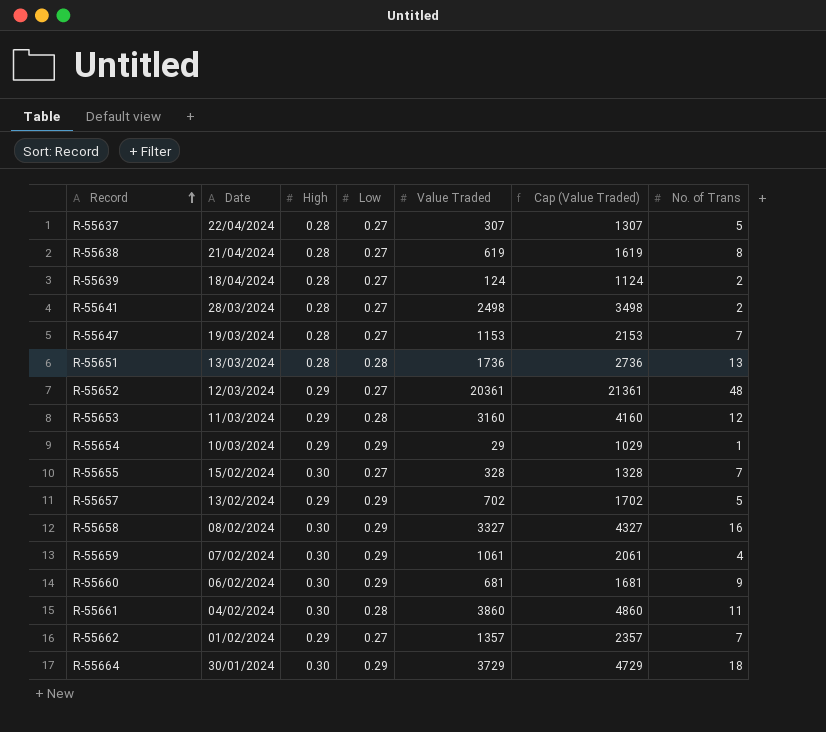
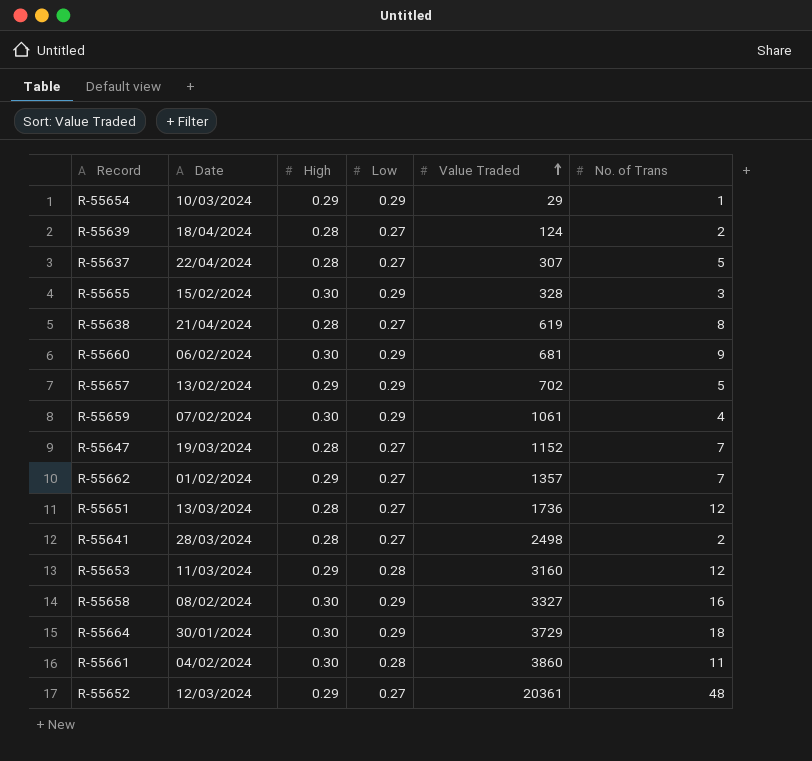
row order: Record ascending -> Value Traded ascending
column Cap (Value Traded) | formula: [Value Traded] + 1000 -> none
R-55655 | Low: 0.27 -> 0.29
R-55655 | No. of Trans: 7 -> 3
R-55647 | Value Traded: 1153 -> 1152
R-55651 | Low: 0.28 -> 0.27
R-55651 | No. of Trans: 13 -> 12

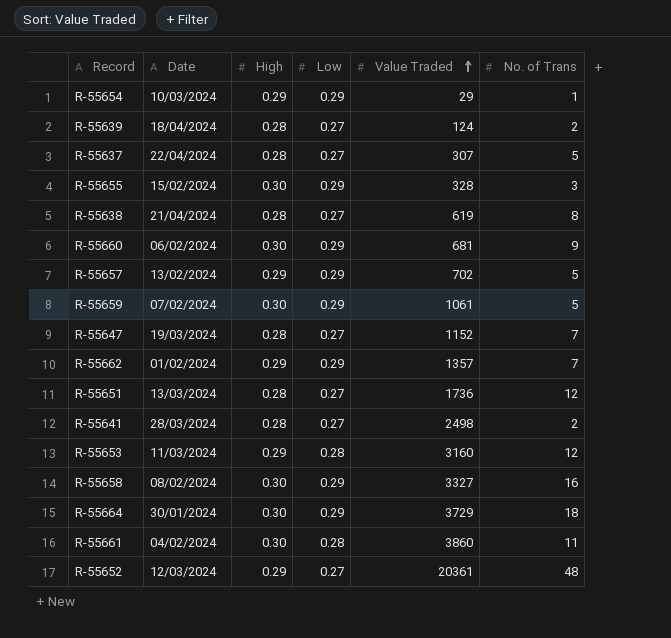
R-55659 | No. of Trans: 4 -> 5
R-55662 | Low: 0.27 -> 0.29

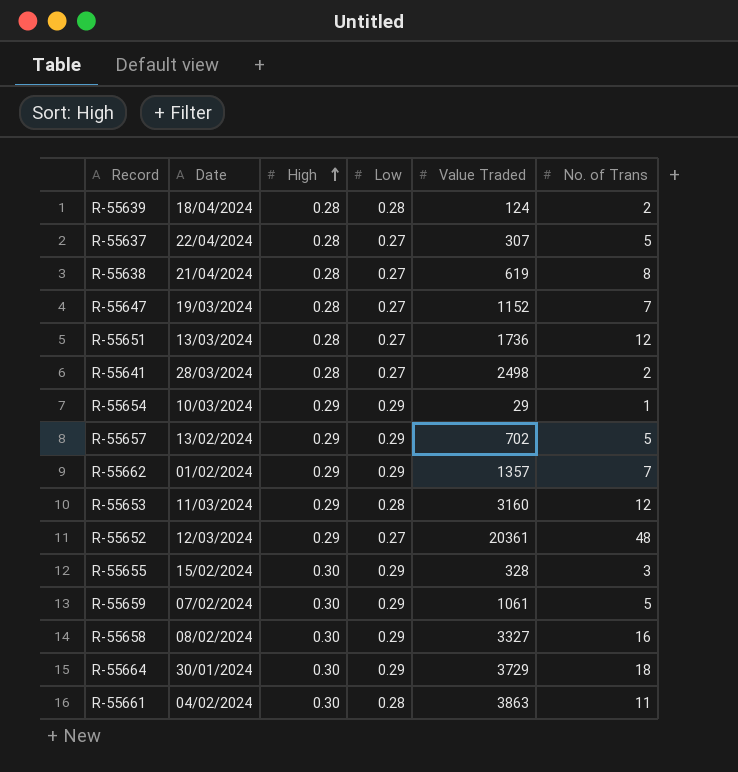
row order: Value Traded ascending -> High ascending
row R-55660: 06/02/2024 | 0.30 | 0.29 | 681 | 9 -> none
R-55639 | Low: 0.27 -> 0.28
R-55661 | Value Traded: 3860 -> 3863

